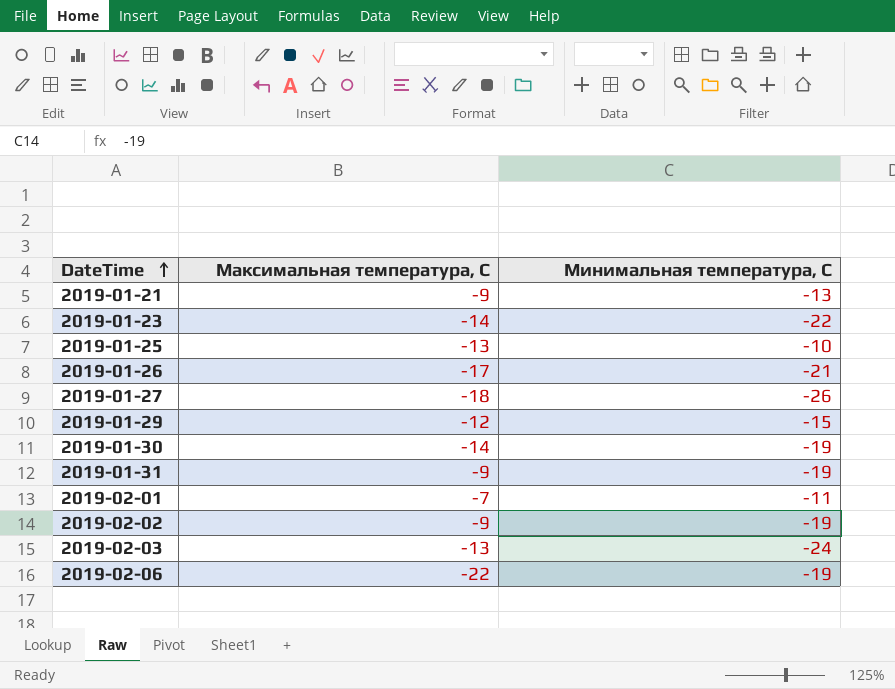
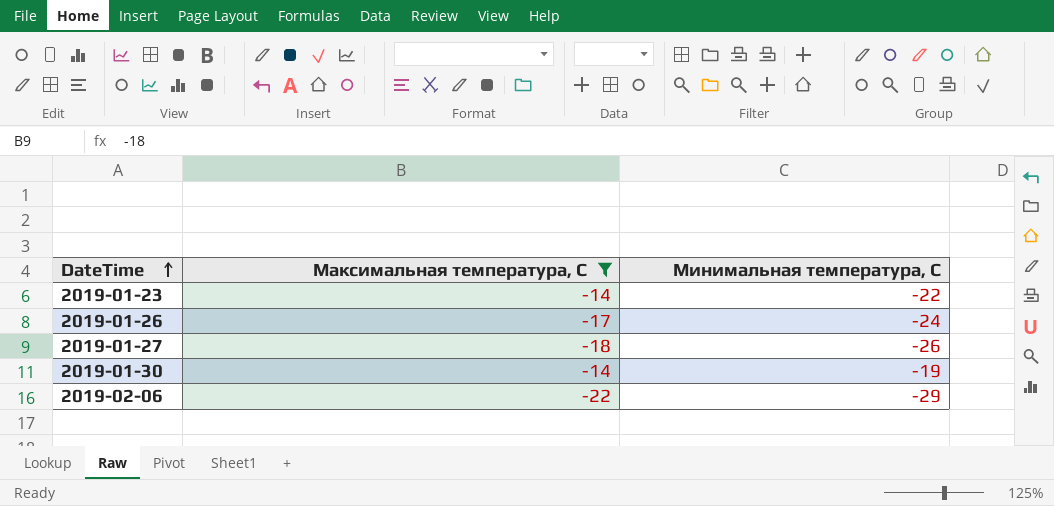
filter: none -> Максимальная температура, С <= -14
2019-01-26 | Минимальная температура, С: -21 -> -24
2019-02-06 | Минимальная температура, С: -19 -> -29

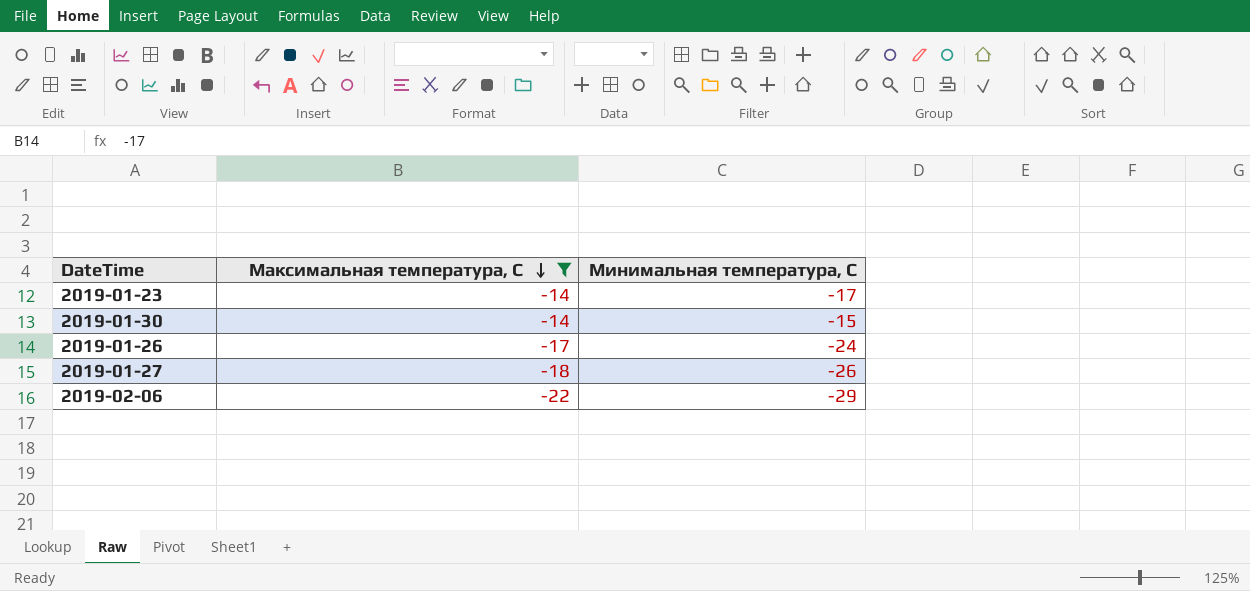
row order: DateTime ascending -> Максимальная температура, С descending
2019-01-23 | Минимальная температура, С: -22 -> -17
2019-01-30 | Минимальная температура, С: -19 -> -15

